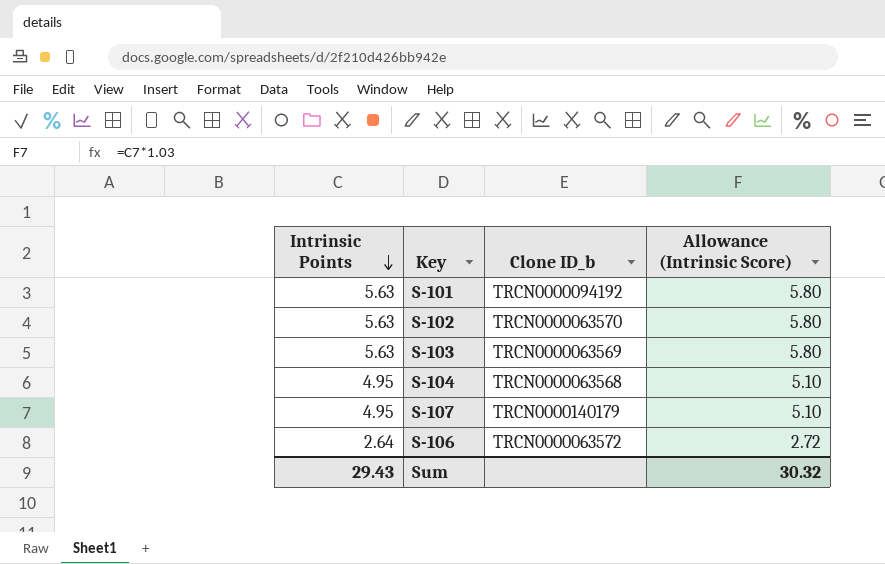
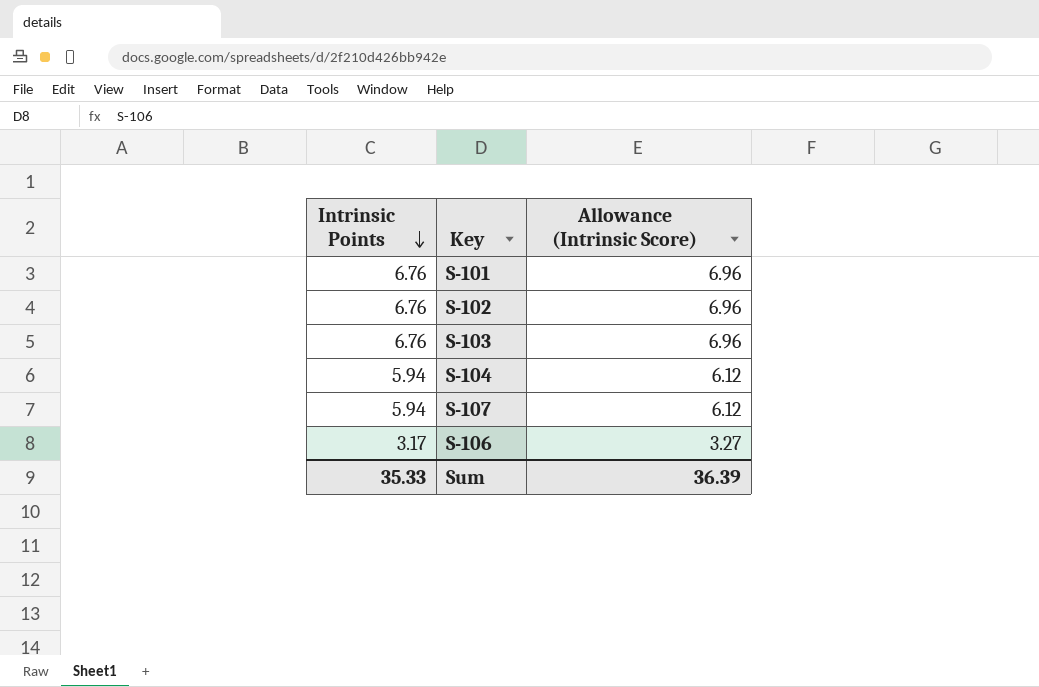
column Clone ID_b | position: 3 -> none
S-101 | Intrinsic Points: 5.63 -> 6.76
S-101 | Allowance (Intrinsic Score): 5.80 -> 6.96
S-102 | Intrinsic Points: 5.63 -> 6.76
S-102 | Allowance (Intrinsic Score): 5.80 -> 6.96
S-103 | Intrinsic Points: 5.63 -> 6.76
S-103 | Allowance (Intrinsic Score): 5.80 -> 6.96
S-104 | Intrinsic Points: 4.95 -> 5.94
S-104 | Allowance (Intrinsic Score): 5.10 -> 6.12
S-107 | Intrinsic Points: 4.95 -> 5.94
S-107 | Allowance (Intrinsic Score): 5.10 -> 6.12
S-106 | Intrinsic Points: 2.64 -> 3.17
S-106 | Allowance (Intrinsic Score): 2.72 -> 3.27
Sum | Intrinsic Points: 29.43 -> 35.33
Sum | Allowance (Intrinsic Score): 30.32 -> 36.39

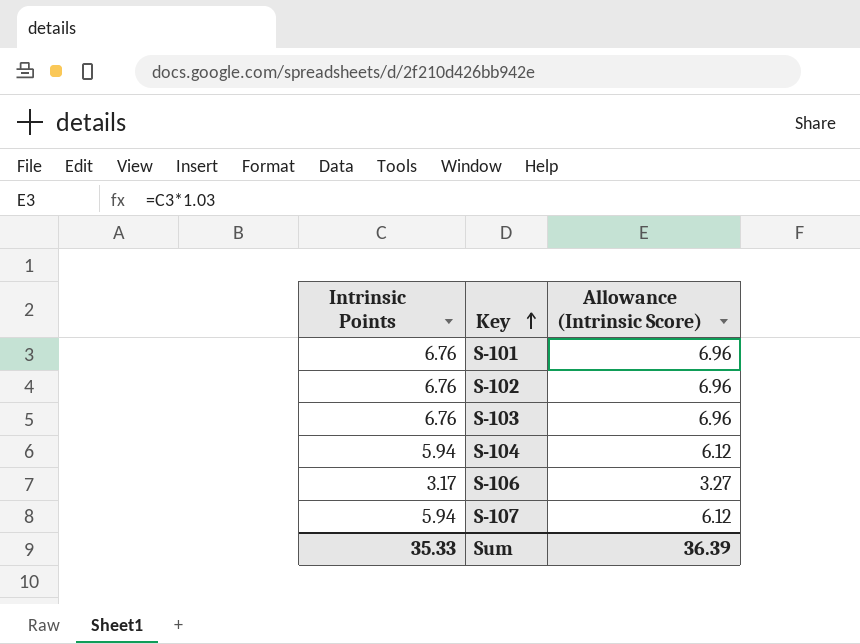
row order: Intrinsic Points descending -> Key ascending

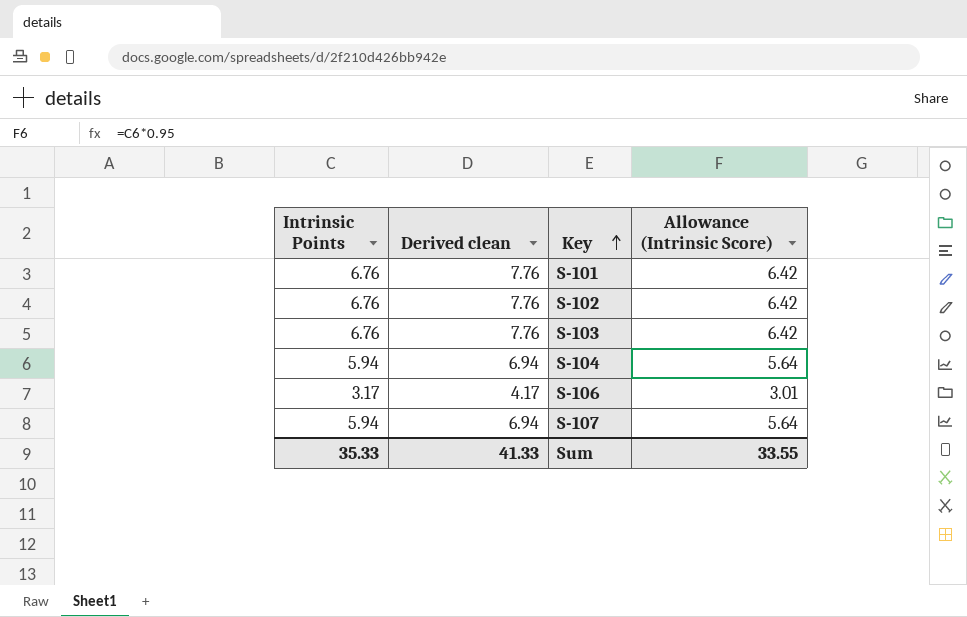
column Derived clean | formula: none -> [Intrinsic Points] + 1
column Allowance (Intrinsic Score) | formula: [Intrinsic Points] * 1.03 -> [Intrinsic Points] * 0.95
Sum | Allowance (Intrinsic Score): 36.39 -> 33.55

